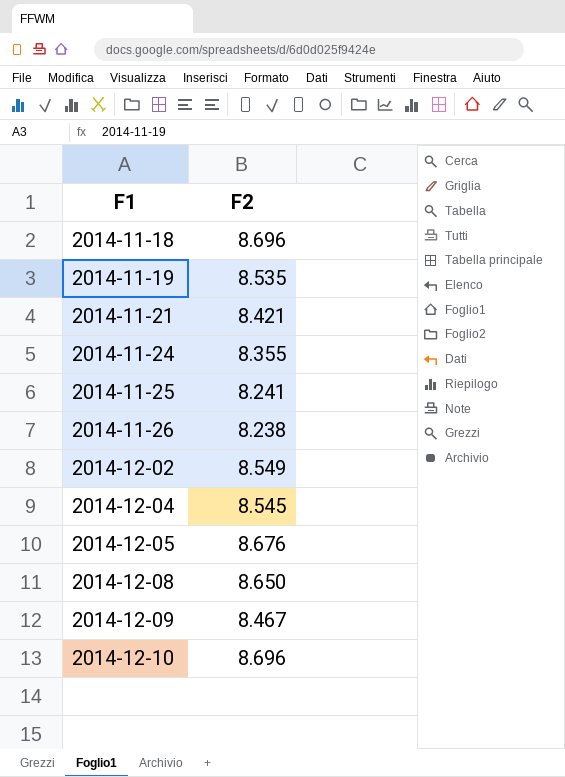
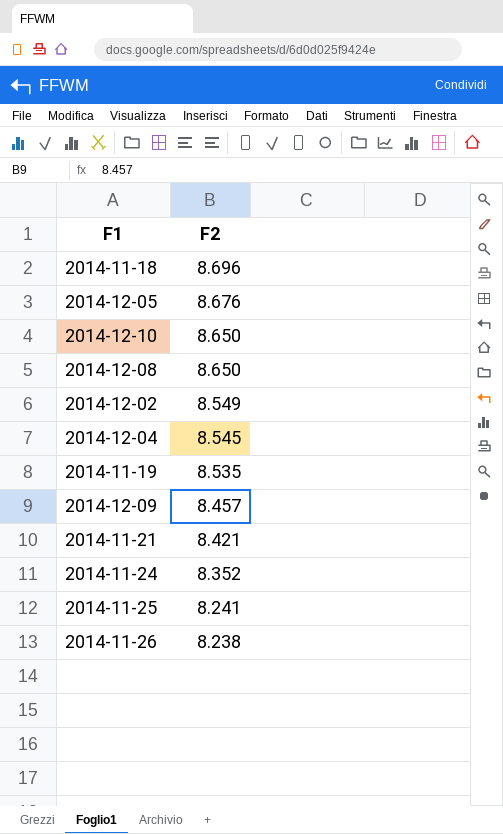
row order: F1 ascending -> F2 descending
2014-12-10 | F2: 8.696 -> 8.650
2014-12-09 | F2: 8.467 -> 8.457
2014-11-24 | F2: 8.355 -> 8.352

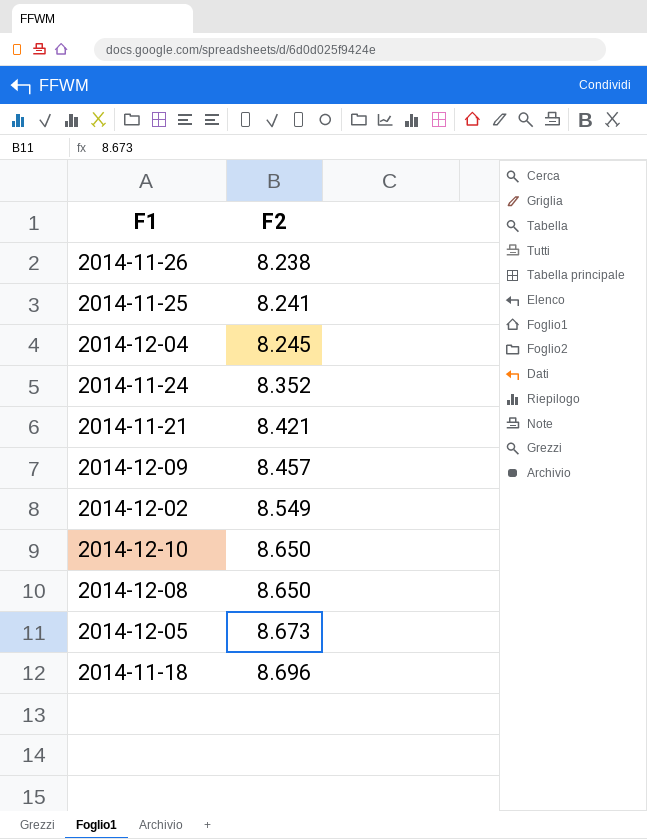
row order: F2 descending -> F2 ascending
row 2014-11-19: 8.535 -> none
2014-12-04 | F2: 8.545 -> 8.245
2014-12-05 | F2: 8.676 -> 8.673

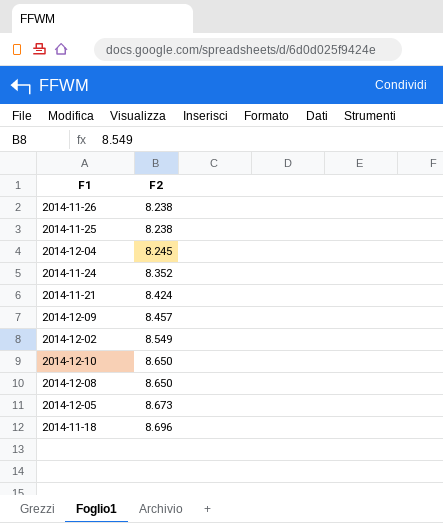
2014-11-25 | F2: 8.241 -> 8.238
2014-11-21 | F2: 8.421 -> 8.424

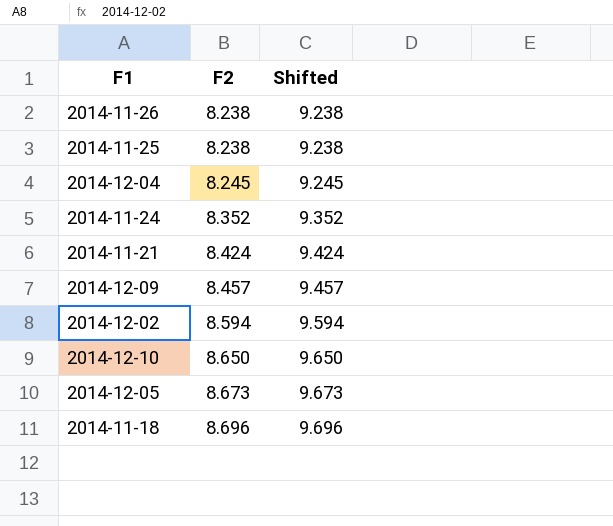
column Shifted | formula: none -> [F2] + 1
row 2014-12-08: 8.650 -> none
2014-12-02 | F2: 8.549 -> 8.594

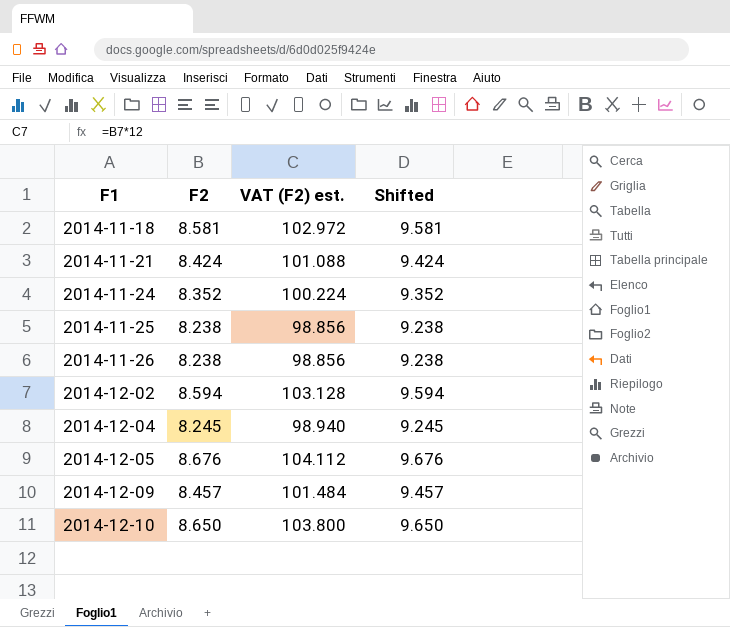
row order: F2 ascending -> F1 ascending
column VAT (F2) est. | formula: none -> [F2] * 12
2014-11-18 | F2: 8.696 -> 8.581
2014-11-18 | Shifted: 9.696 -> 9.581
2014-12-05 | F2: 8.673 -> 8.676
2014-12-05 | Shifted: 9.673 -> 9.676

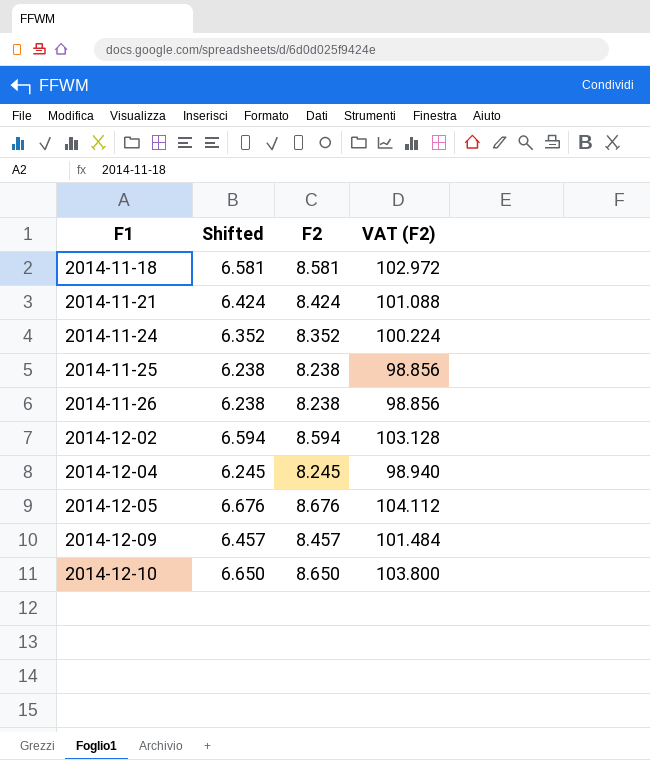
column Shifted | formula: [F2] + 1 -> [F2] - 2
column Shifted | position: 4 -> 2
column name: VAT (F2) est. -> VAT (F2)

